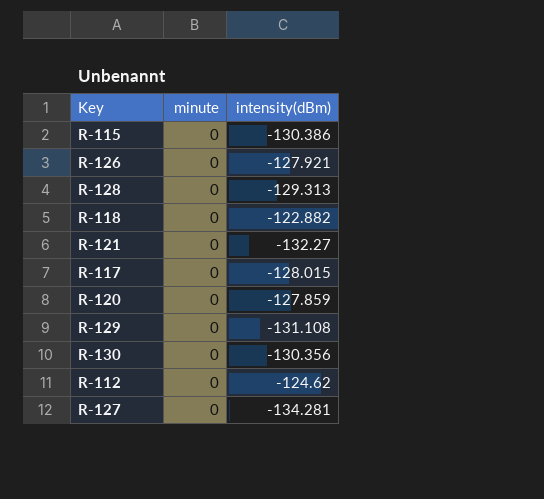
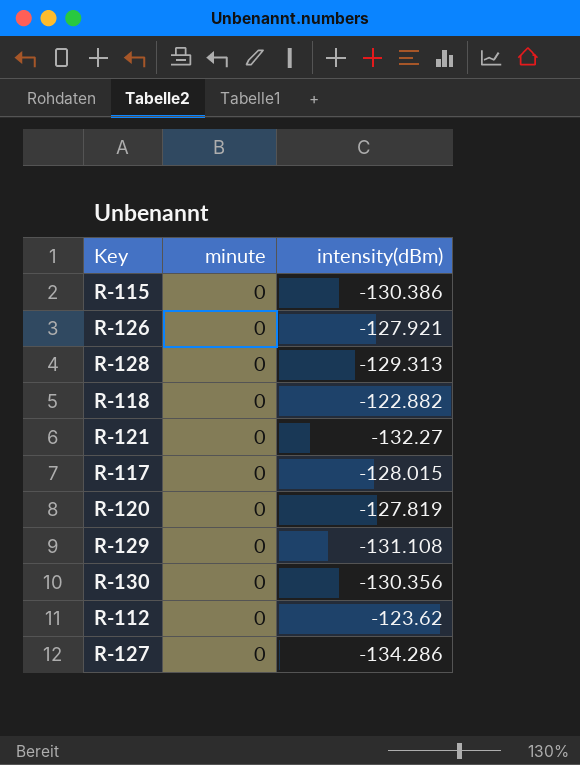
R-120 | intensity(dBm): -127.859 -> -127.819
R-112 | intensity(dBm): -124.62 -> -123.62
R-127 | intensity(dBm): -134.281 -> -134.286

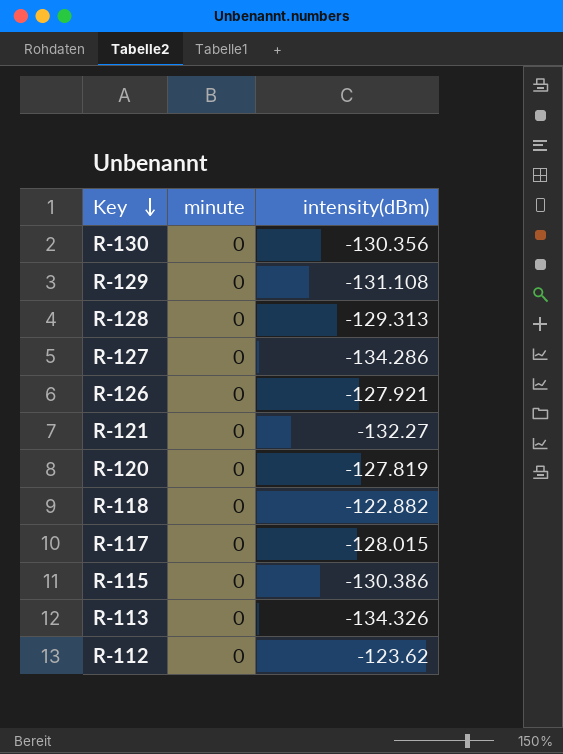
row order: none -> Key descending
row R-113: none -> 0 | -134.326

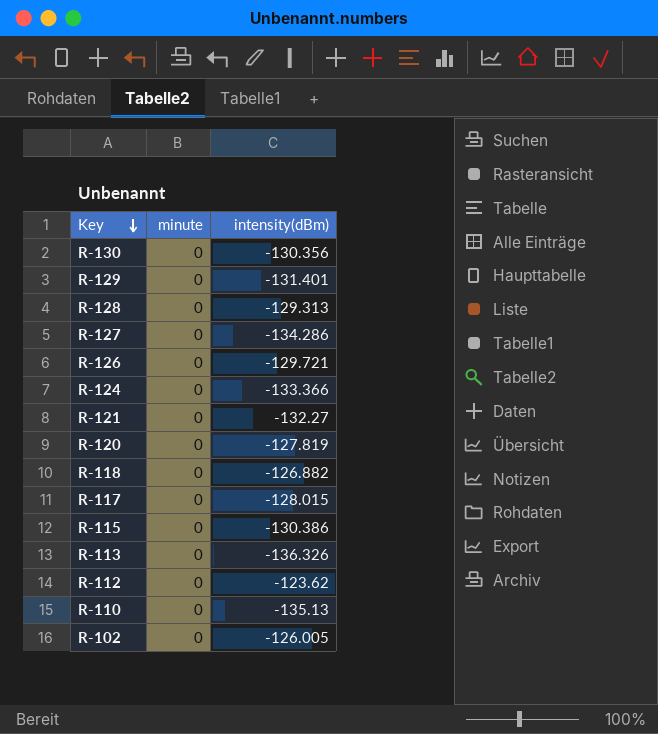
R-129 | intensity(dBm): -131.108 -> -131.401
R-126 | intensity(dBm): -127.921 -> -129.721
row R-124: none -> 0 | -133.366
R-118 | intensity(dBm): -122.882 -> -126.882
R-113 | intensity(dBm): -134.326 -> -136.326
row R-110: none -> 0 | -135.13
row R-102: none -> 0 | -126.005

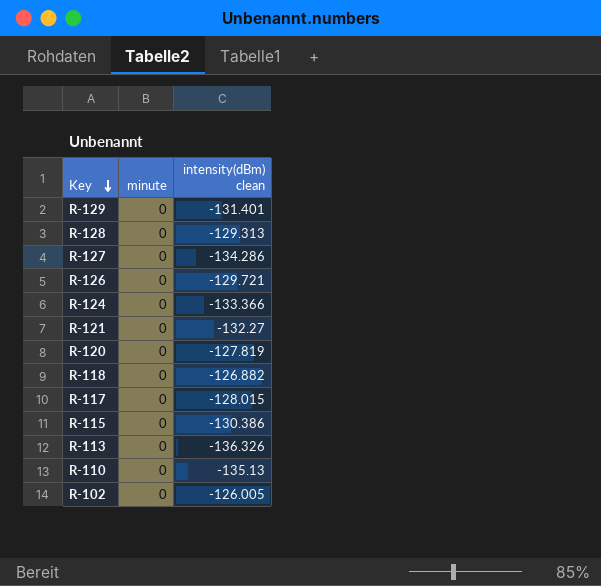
column name: intensity(dBm) -> intensity(dBm) clean
row R-130: 0 | -130.356 -> none
row R-112: 0 | -123.62 -> none

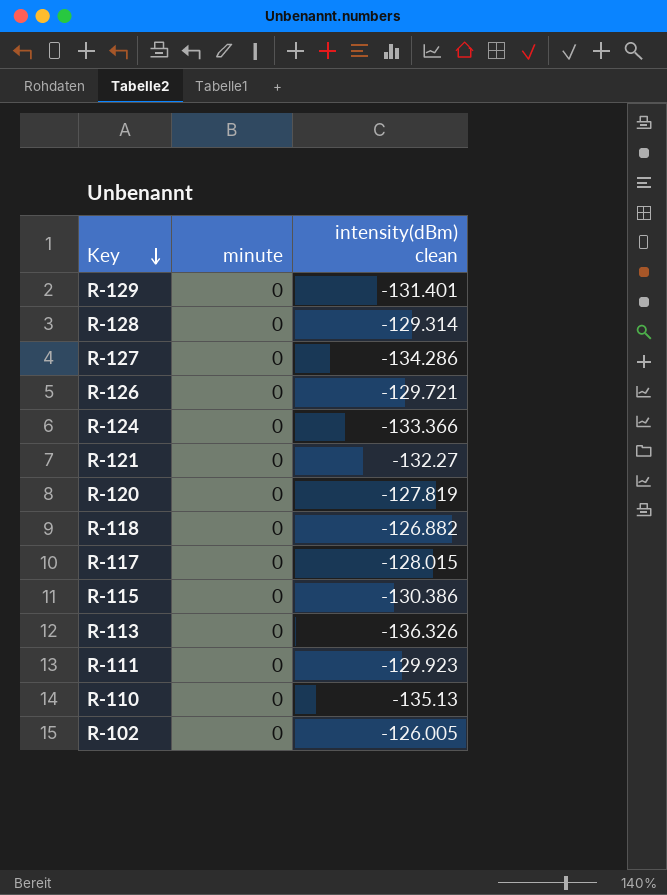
R-128 | intensity(dBm) clean: -129.313 -> -129.314
row R-111: none -> 0 | -129.923

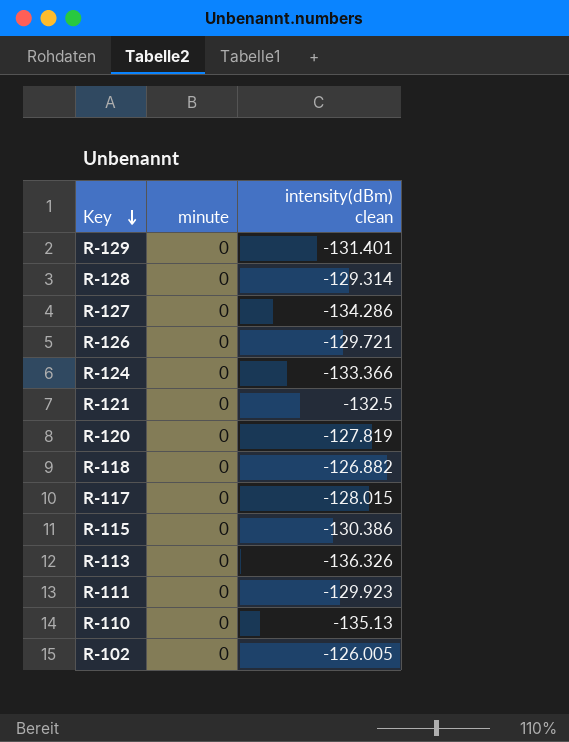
R-121 | intensity(dBm) clean: -132.27 -> -132.5

